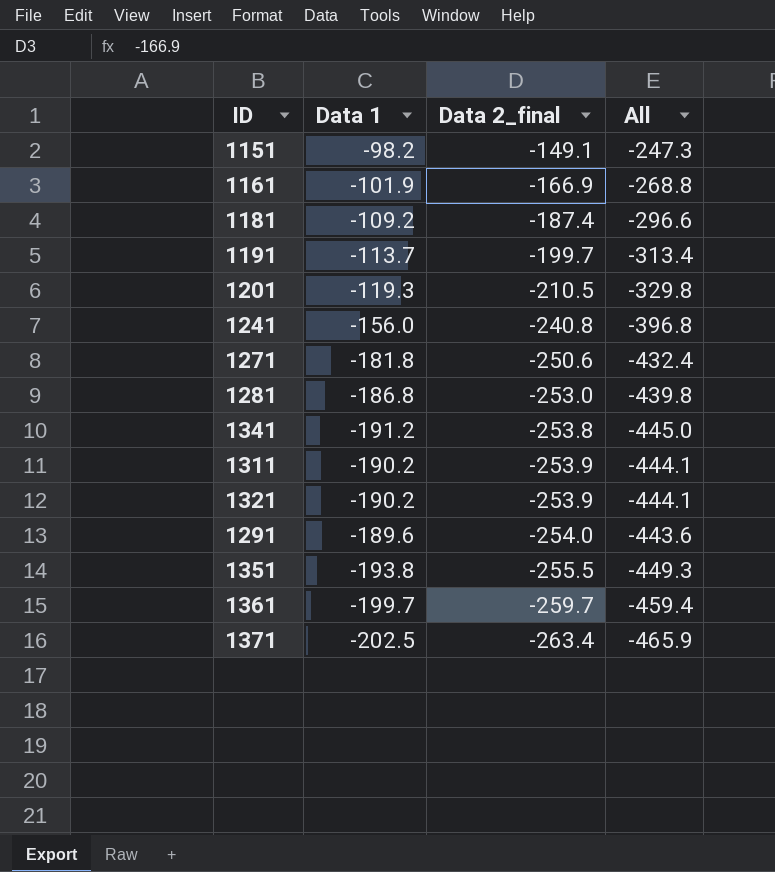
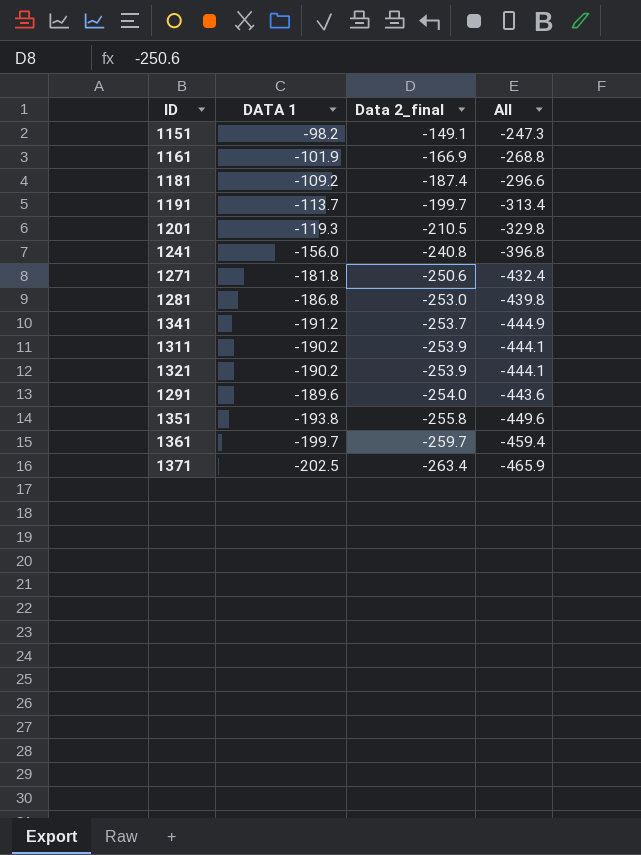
column name: Data 1 -> DATA 1
1341 | Data 2_final: -253.8 -> -253.7
1341 | All: -445.0 -> -444.9
1351 | Data 2_final: -255.5 -> -255.8
1351 | All: -449.3 -> -449.6

